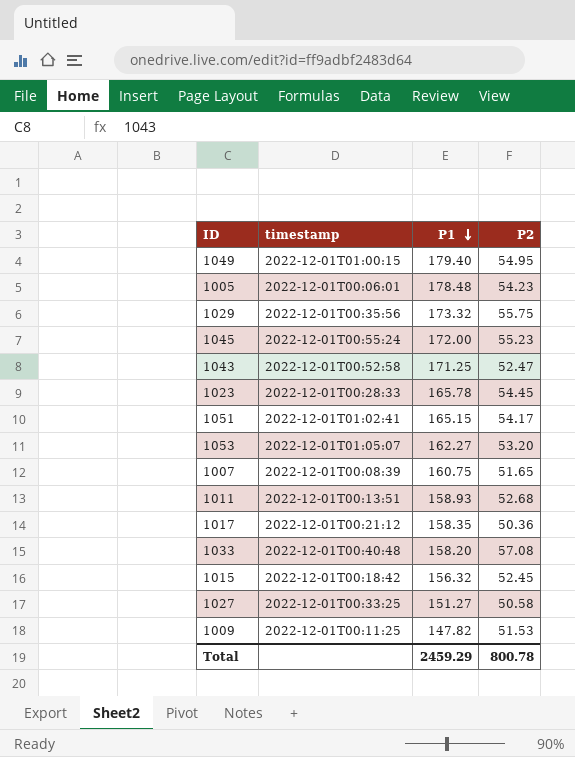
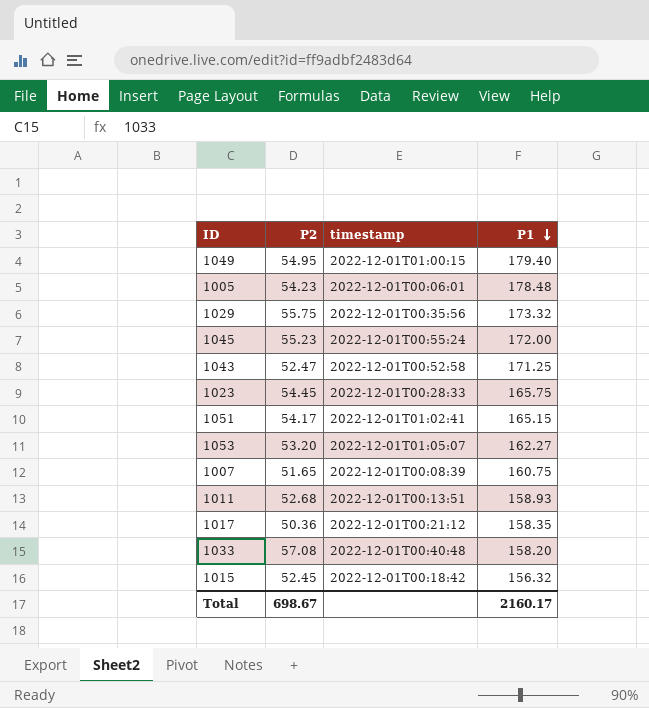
column P2 | position: 4 -> 2
row 1027: 2022-12-01T00:33:25 | 151.27 | 50.58 -> none
row 1009: 2022-12-01T00:11:25 | 147.82 | 51.53 -> none
1023 | P1: 165.78 -> 165.75
Total | P2: 800.78 -> 698.67
Total | P1: 2459.29 -> 2160.17

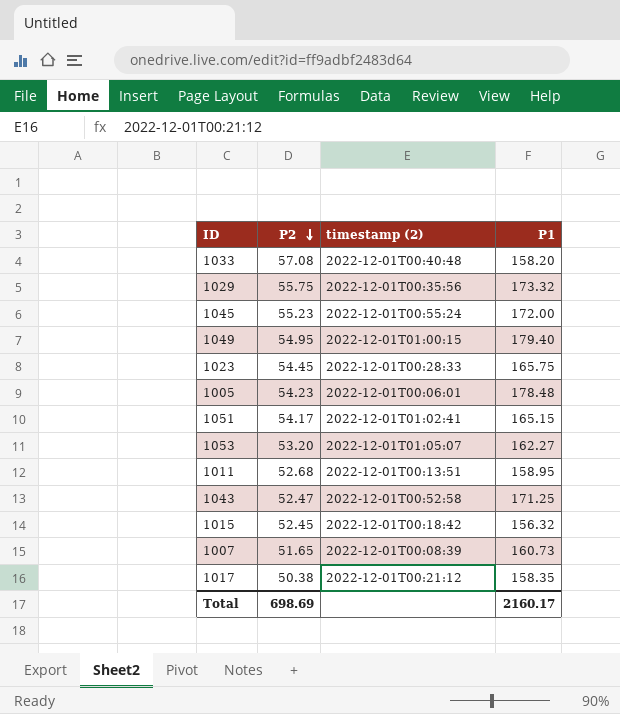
row order: P1 descending -> P2 descending
column name: timestamp -> timestamp (2)
1011 | P1: 158.93 -> 158.95
1007 | P1: 160.75 -> 160.73
1017 | P2: 50.36 -> 50.38
Total | P2: 698.67 -> 698.69

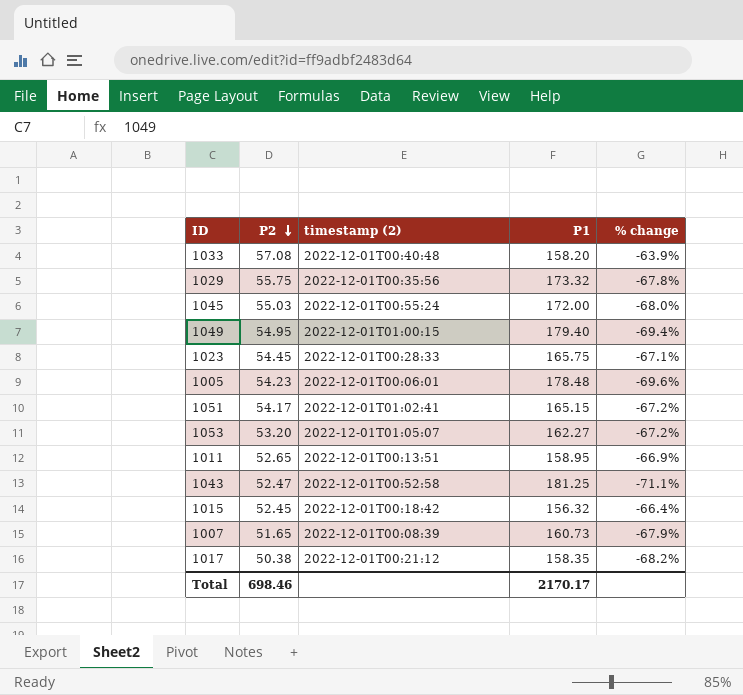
column % change | formula: none -> ([P2] - [P1]) / [P1]
1045 | P2: 55.23 -> 55.03
1011 | P2: 52.68 -> 52.65
1043 | P1: 171.25 -> 181.25
Total | P2: 698.69 -> 698.46
Total | P1: 2160.17 -> 2170.17

